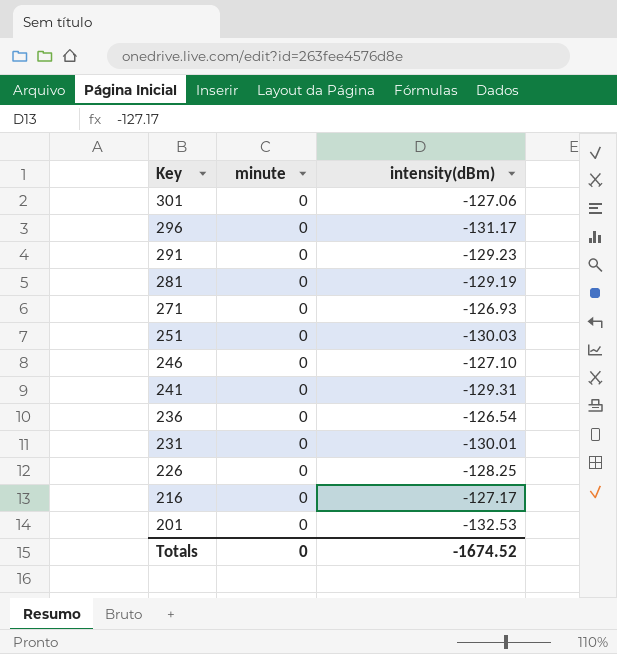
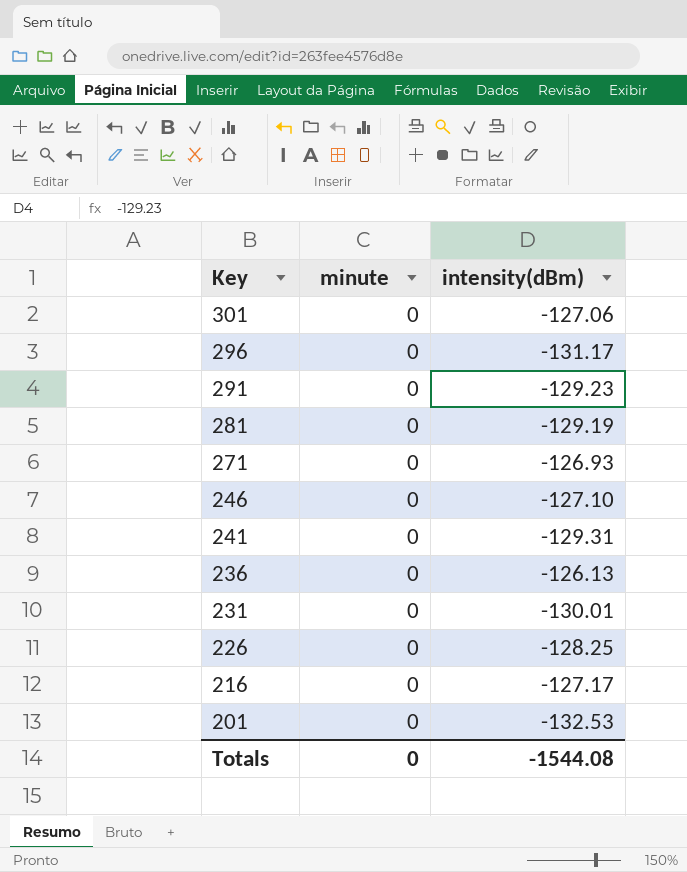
row 251: 0 | -130.03 -> none
236 | intensity(dBm): -126.54 -> -126.13
Totals | intensity(dBm): -1674.52 -> -1544.08

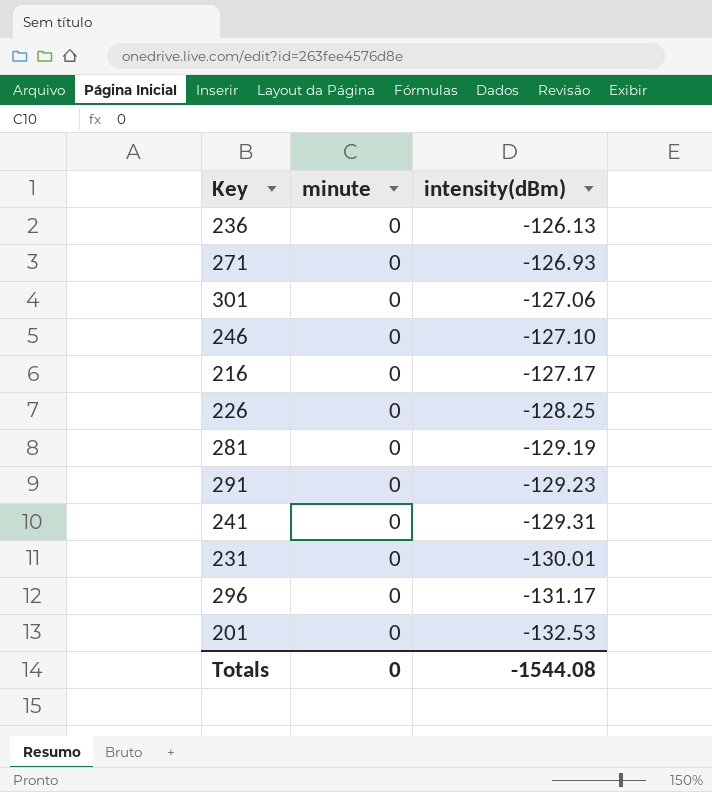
row order: Key descending -> intensity(dBm) descending

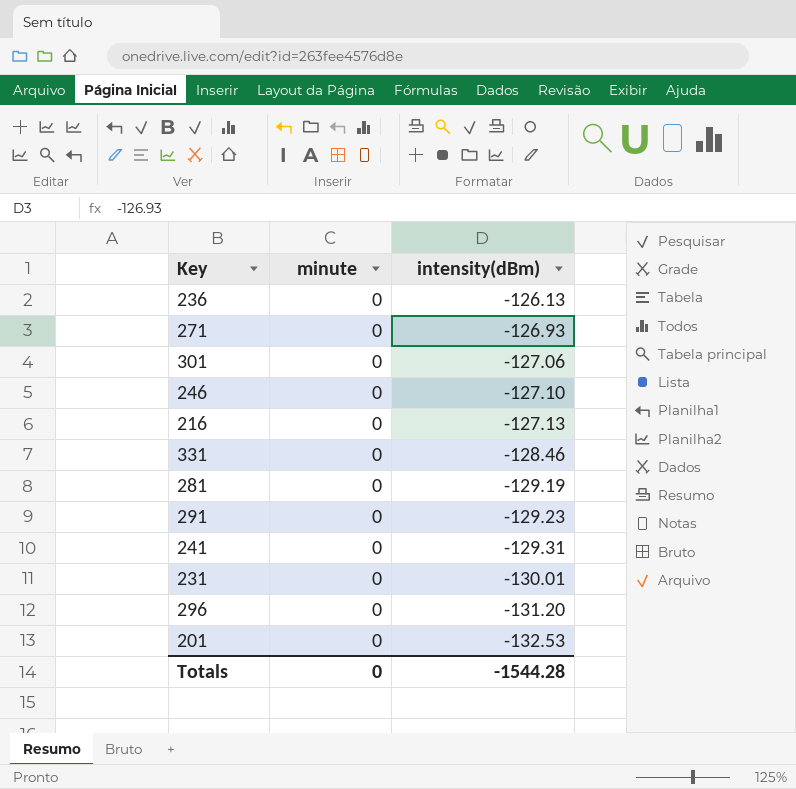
row 226: 0 | -128.25 -> none
216 | intensity(dBm): -127.17 -> -127.13
row 331: none -> 0 | -128.46
296 | intensity(dBm): -131.17 -> -131.20
Totals | intensity(dBm): -1544.08 -> -1544.28

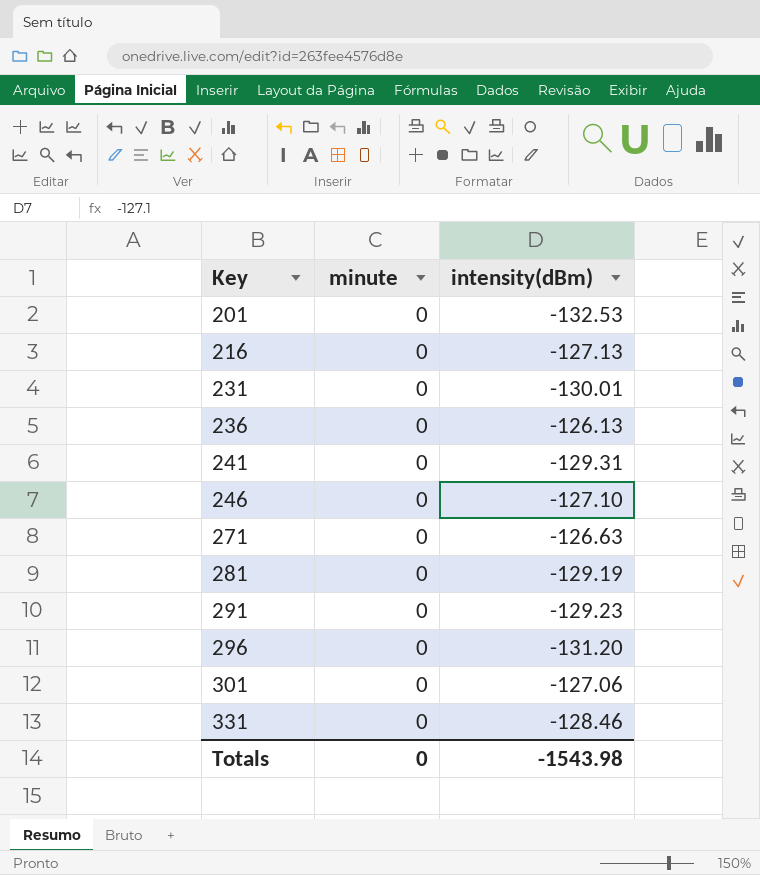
row order: intensity(dBm) descending -> Key ascending
271 | intensity(dBm): -126.93 -> -126.63
Totals | intensity(dBm): -1544.28 -> -1543.98

